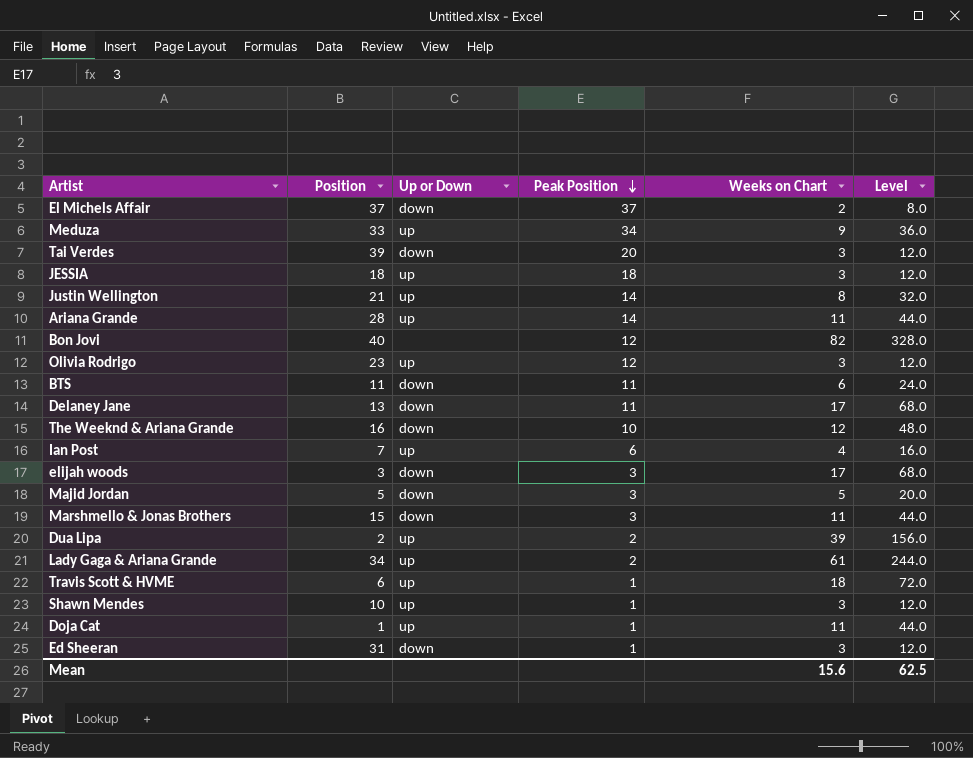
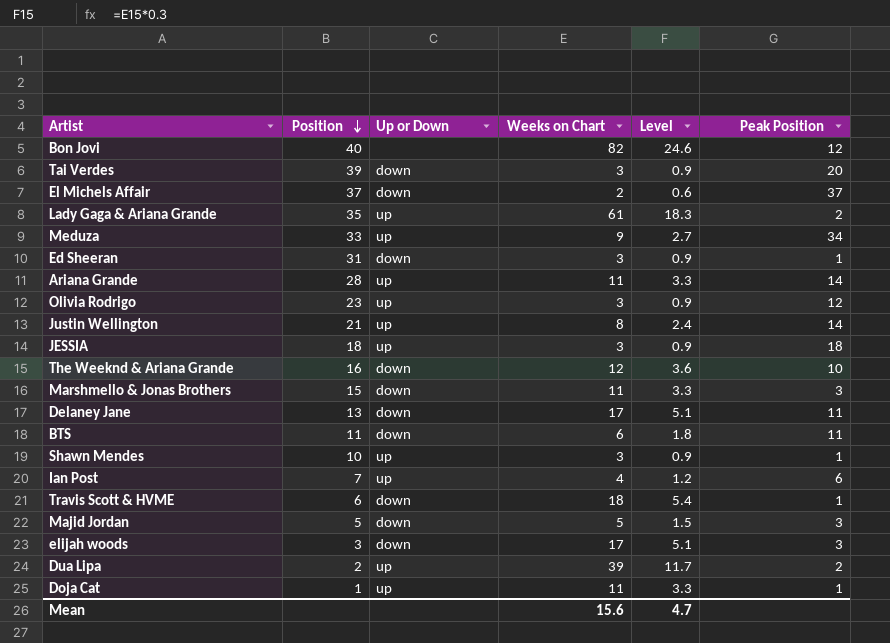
row order: Peak Position descending -> Position descending
column Level | formula: [Weeks on Chart] * 4 -> [Weeks on Chart] * 0.3
column Peak Position | position: 4 -> 6
Lady Gaga & Ariana Grande | Position: 34 -> 35
Travis Scott & HVME | Up or Down: up -> down
Mean | Level: 62.5 -> 4.7

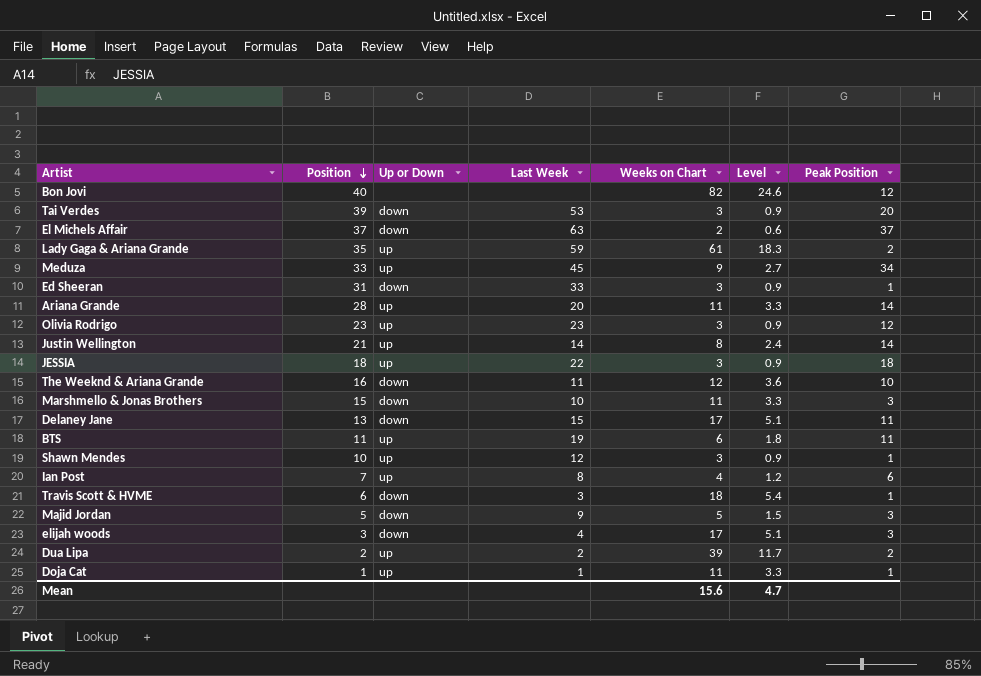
column Last Week | position: none -> 4
BTS | Up or Down: down -> up

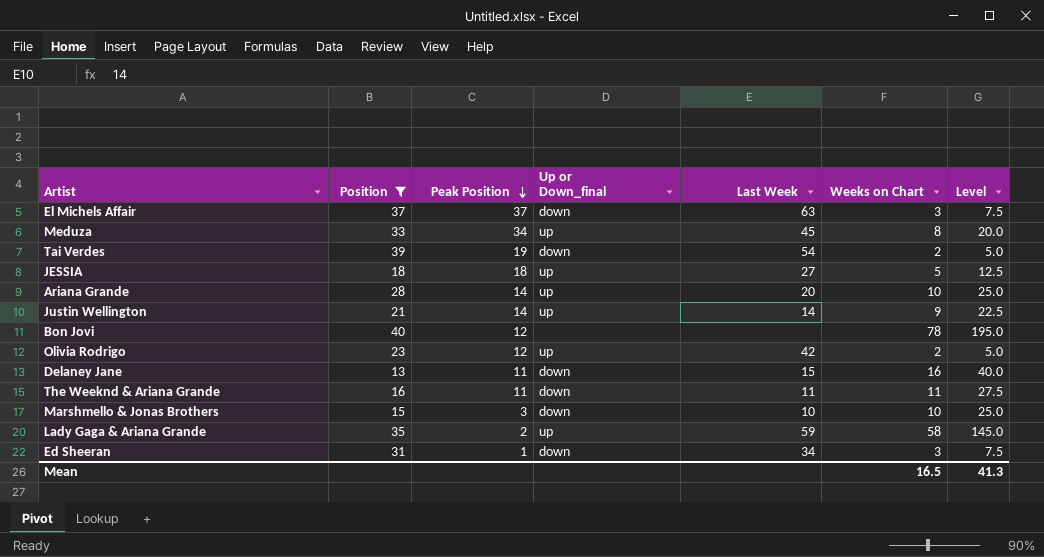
filter: none -> Position >= 13
row order: Position descending -> Peak Position descending
column Peak Position | position: 7 -> 3
column name: Up or Down -> Up or Down_final
column Level | formula: [Weeks on Chart] * 0.3 -> [Weeks on Chart] * 2.5
El Michels Affair | Weeks on Chart: 2 -> 3
Meduza | Weeks on Chart: 9 -> 8
Tai Verdes | Peak Position: 20 -> 19
Tai Verdes | Last Week: 53 -> 54
Tai Verdes | Weeks on Chart: 3 -> 2
JESSIA | Last Week: 22 -> 27
JESSIA | Weeks on Chart: 3 -> 5
Ariana Grande | Weeks on Chart: 11 -> 10
Justin Wellington | Weeks on Chart: 8 -> 9
Bon Jovi | Weeks on Chart: 82 -> 78
Olivia Rodrigo | Last Week: 23 -> 42
Olivia Rodrigo | Weeks on Chart: 3 -> 2
Delaney Jane | Weeks on Chart: 17 -> 16
The Weeknd & Ariana Grande | Peak Position: 10 -> 11
The Weeknd & Ariana Grande | Weeks on Chart: 12 -> 11
Marshmello & Jonas Brothers | Weeks on Chart: 11 -> 10
Lady Gaga & Ariana Grande | Weeks on Chart: 61 -> 58
Ed Sheeran | Last Week: 33 -> 34
Mean | Weeks on Chart: 15.6 -> 16.5
Mean | Level: 4.7 -> 41.3

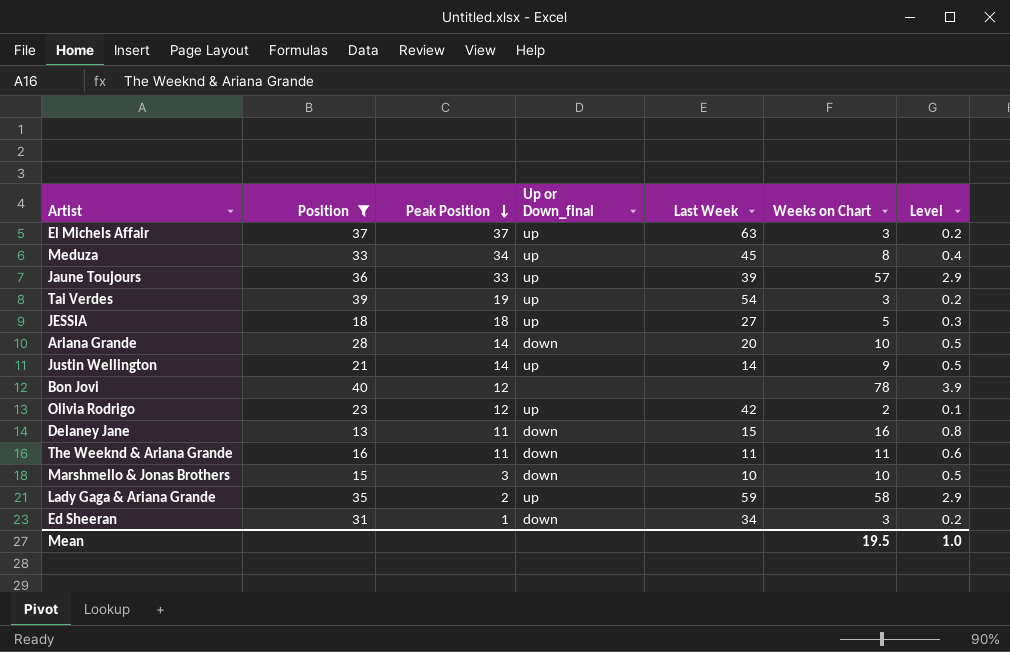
column Level | formula: [Weeks on Chart] * 2.5 -> [Weeks on Chart] * 0.05
El Michels Affair | Up or Down_final: down -> up
row Jaune Toujours: none -> 36 | 33 | up | 39 | 57 | 2.9
Tai Verdes | Up or Down_final: down -> up
Tai Verdes | Weeks on Chart: 2 -> 3
Ariana Grande | Up or Down_final: up -> down
Mean | Weeks on Chart: 16.5 -> 19.5
Mean | Level: 41.3 -> 1.0

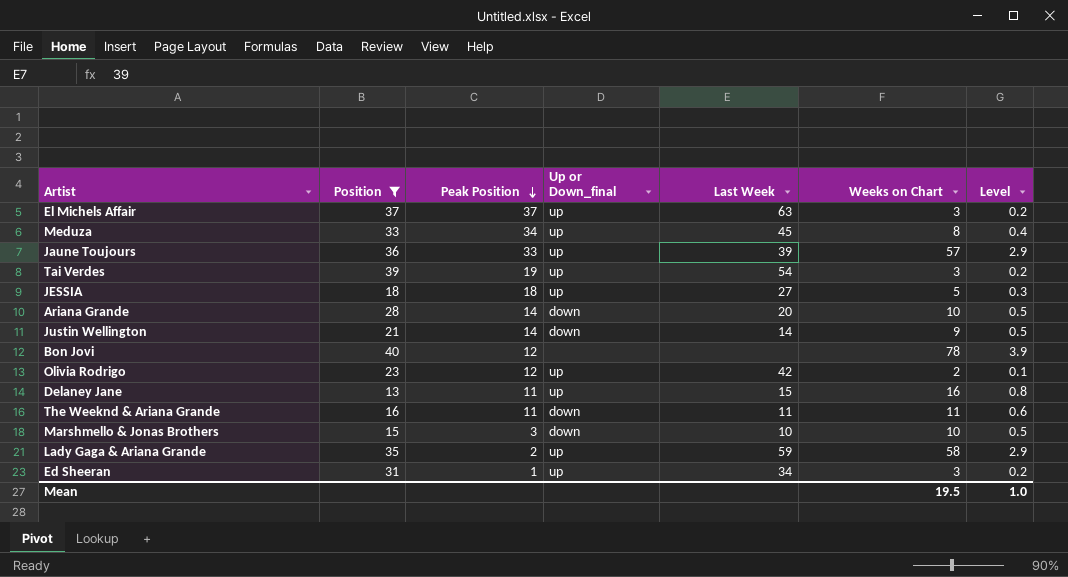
Justin Wellington | Up or Down_final: up -> down
Delaney Jane | Up or Down_final: down -> up
Ed Sheeran | Up or Down_final: down -> up

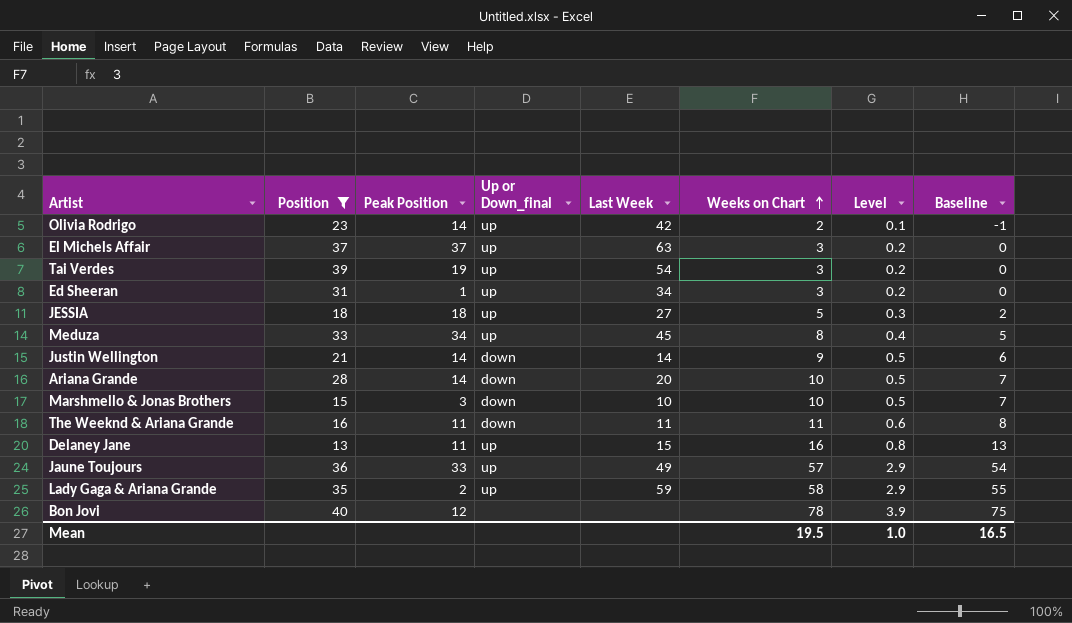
row order: Peak Position descending -> Weeks on Chart ascending
column Baseline | formula: none -> [Weeks on Chart] - 3
Olivia Rodrigo | Peak Position: 12 -> 14
Jaune Toujours | Last Week: 39 -> 49

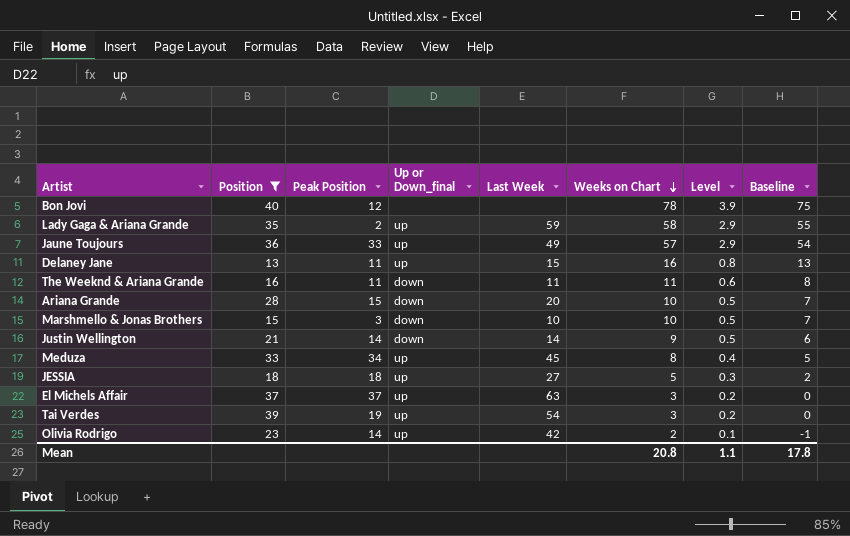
row order: Weeks on Chart ascending -> Weeks on Chart descending
row Ed Sheeran: 31 | 1 | up | 34 | 3 | 0.2 | 0 -> none
Ariana Grande | Peak Position: 14 -> 15
Mean | Weeks on Chart: 19.5 -> 20.8
Mean | Level: 1.0 -> 1.1
Mean | Baseline: 16.5 -> 17.8

